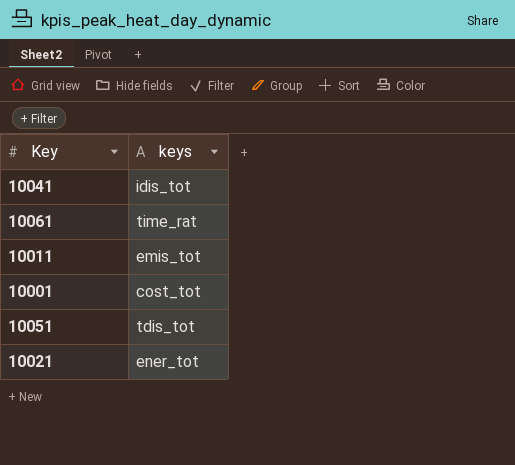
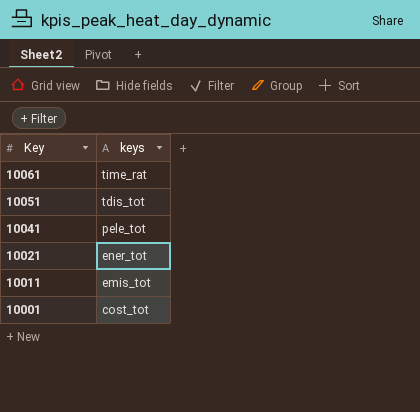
row order: none -> Key descending
10041 | keys: idis_tot -> pele_tot

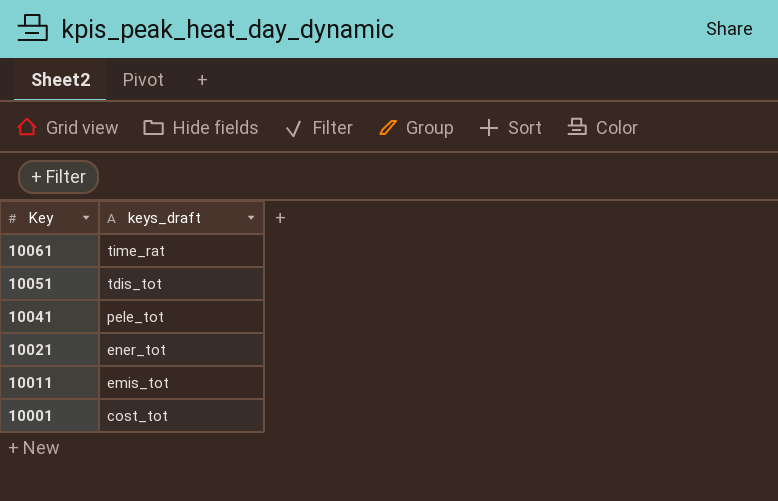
column name: keys -> keys_draft

